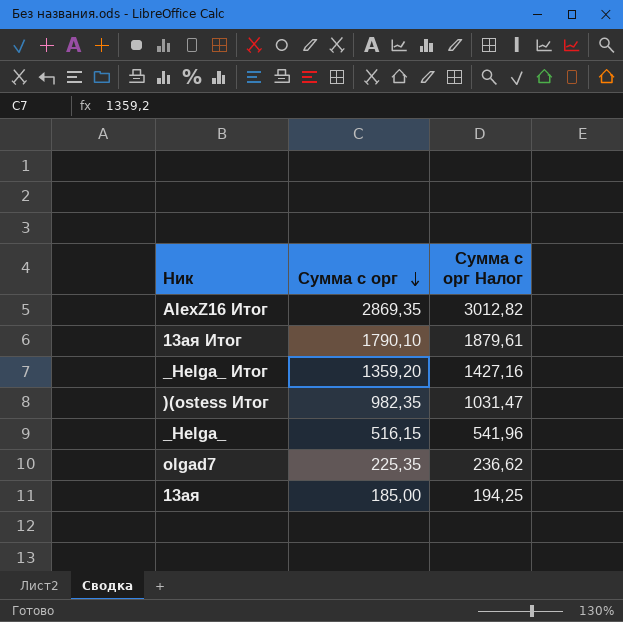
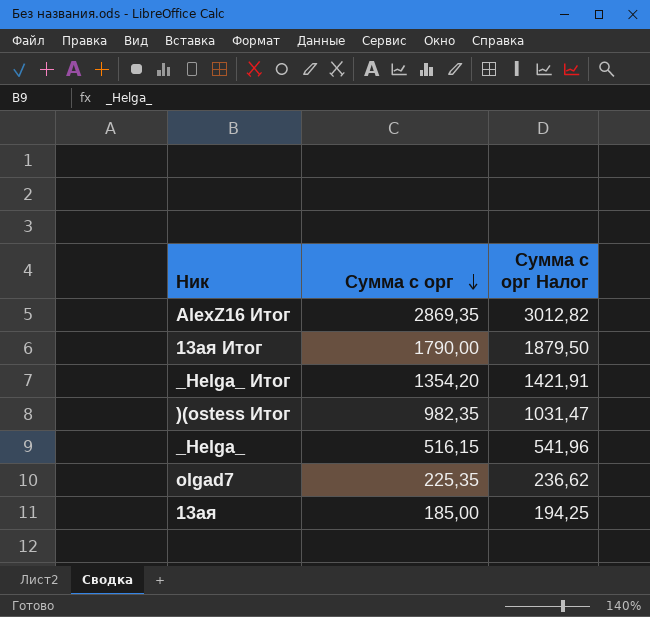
13ая Итог | Сумма с орг: 1790,10 -> 1790,00
13ая Итог | Сумма с орг Налог: 1879,61 -> 1879,50
_Helga_ Итог | Сумма с орг: 1359,20 -> 1354,20
_Helga_ Итог | Сумма с орг Налог: 1427,16 -> 1421,91

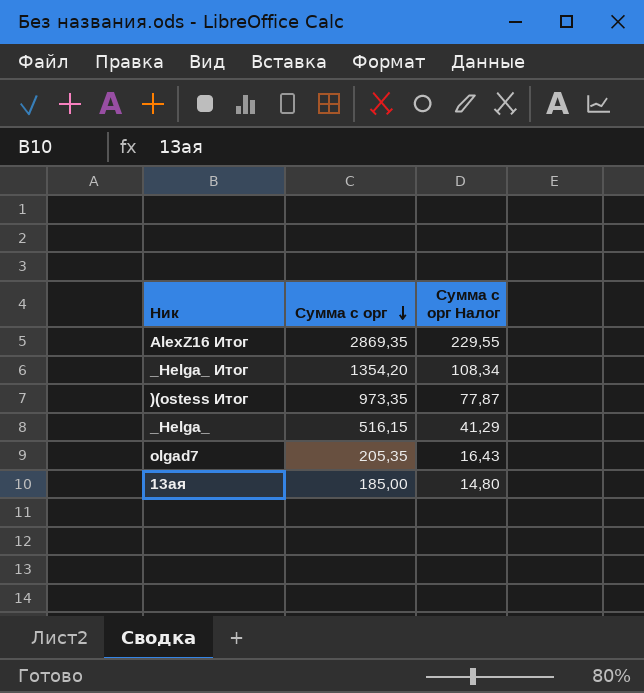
column Сумма с орг Налог | formula: [Сумма с орг] * 1,05 -> [Сумма с орг] * 0,08
row 13ая Итог: 1790,00 | 1879,50 -> none
)(ostess Итог | Сумма с орг: 982,35 -> 973,35
olgad7 | Сумма с орг: 225,35 -> 205,35

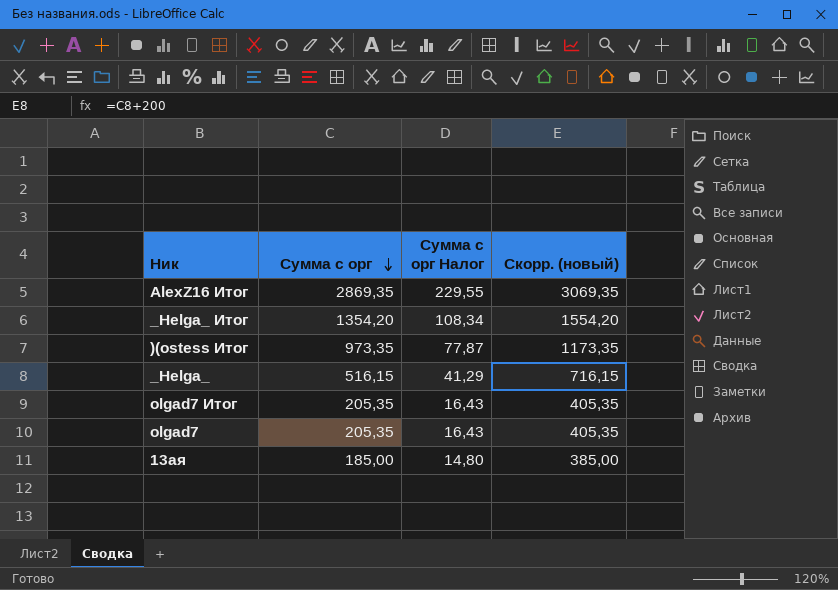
column Скорр. (новый) | formula: none -> [Сумма с орг] + 200
row olgad7 Итог: none -> 205,35 | 16,43 | 405,35

